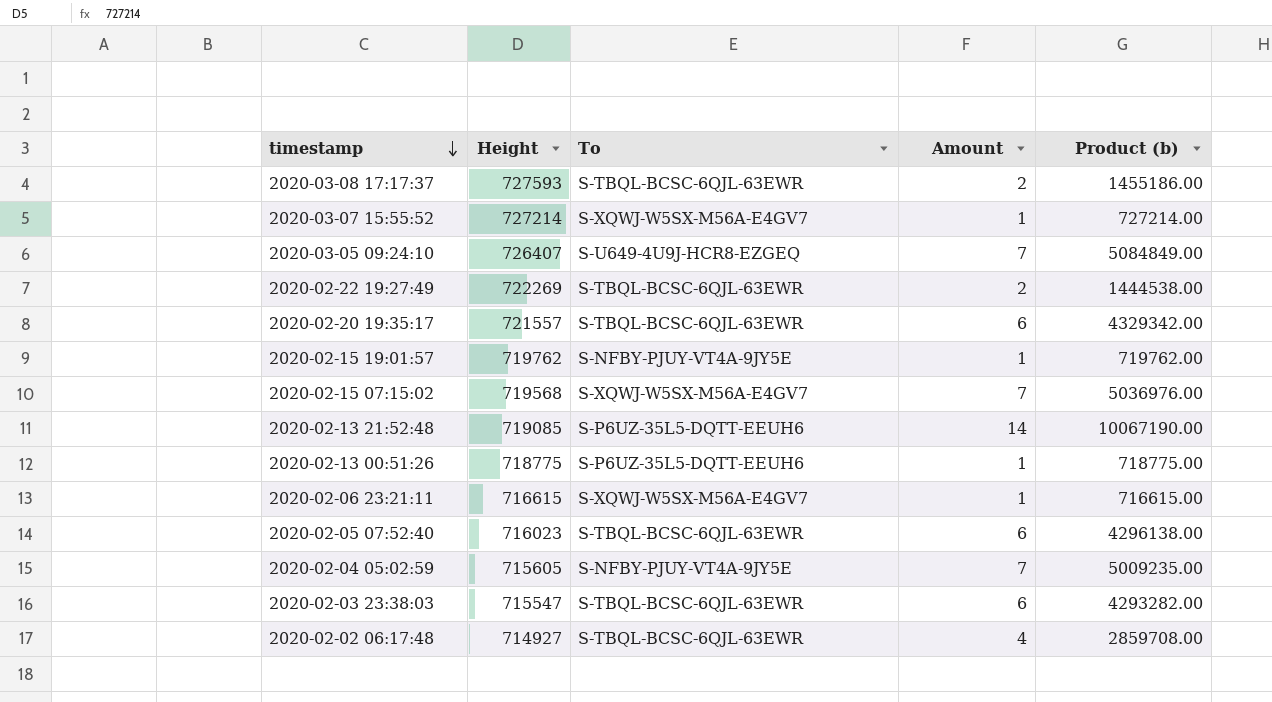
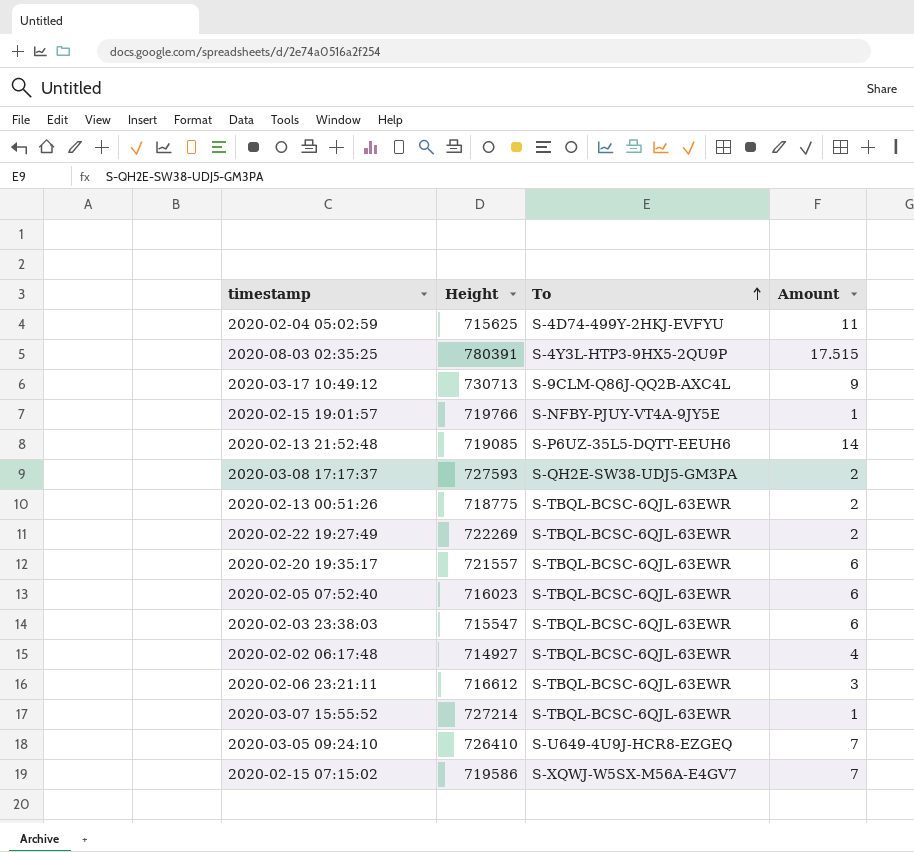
row order: timestamp descending -> To ascending
column Product (b) | formula: [Height] * [Amount] -> none
2020-02-04 05:02:59 | Height: 715605 -> 715625
2020-02-04 05:02:59 | To: S-NFBY-PJUY-VT4A-9JY5E -> S-4D74-499Y-2HKJ-EVFYU
2020-02-04 05:02:59 | Amount: 7 -> 11
row 2020-08-03 02:35:25: none -> 780391 | S-4Y3L-HTP3-9HX5-2QU9P | 17.515
row 2020-03-17 10:49:12: none -> 730713 | S-9CLM-Q86J-QQ2B-AXC4L | 9
2020-02-15 19:01:57 | Height: 719762 -> 719766
2020-03-08 17:17:37 | To: S-TBQL-BCSC-6QJL-63EWR -> S-QH2E-SW38-UDJ5-GM3PA
2020-02-13 00:51:26 | To: S-P6UZ-35L5-DQTT-EEUH6 -> S-TBQL-BCSC-6QJL-63EWR
2020-02-13 00:51:26 | Amount: 1 -> 2
2020-02-06 23:21:11 | Height: 716615 -> 716612
2020-02-06 23:21:11 | To: S-XQWJ-W5SX-M56A-E4GV7 -> S-TBQL-BCSC-6QJL-63EWR
2020-02-06 23:21:11 | Amount: 1 -> 3
2020-03-07 15:55:52 | To: S-XQWJ-W5SX-M56A-E4GV7 -> S-TBQL-BCSC-6QJL-63EWR
2020-03-05 09:24:10 | Height: 726407 -> 726410
2020-02-15 07:15:02 | Height: 719568 -> 719586

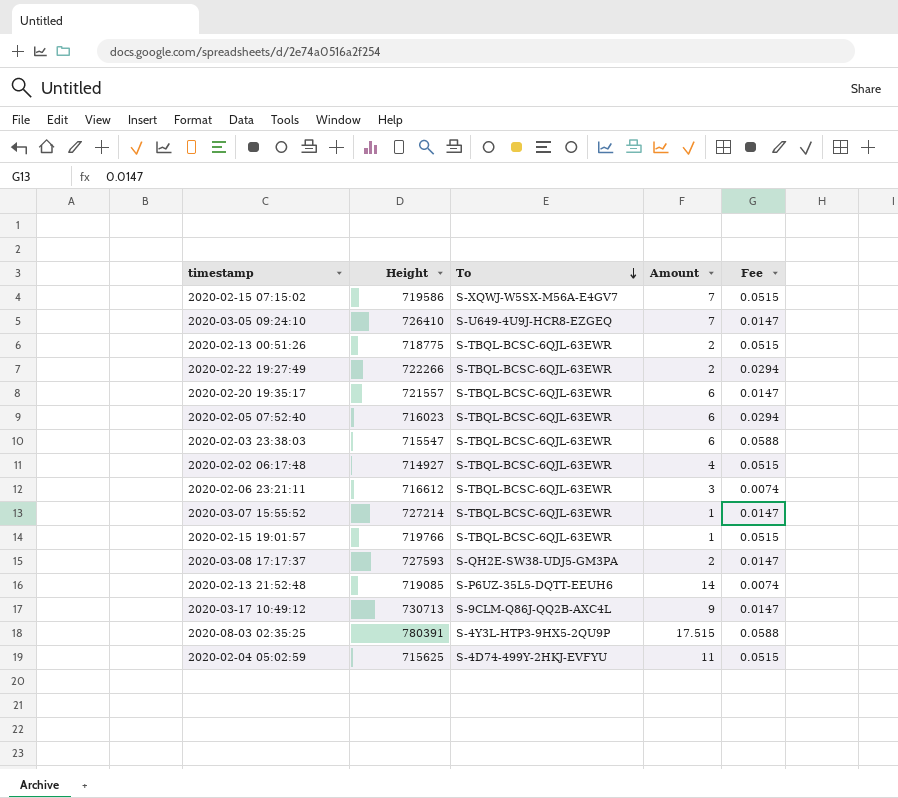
row order: To ascending -> To descending
column Fee | position: none -> 5
2020-02-22 19:27:49 | Height: 722269 -> 722266
2020-02-15 19:01:57 | To: S-NFBY-PJUY-VT4A-9JY5E -> S-TBQL-BCSC-6QJL-63EWR

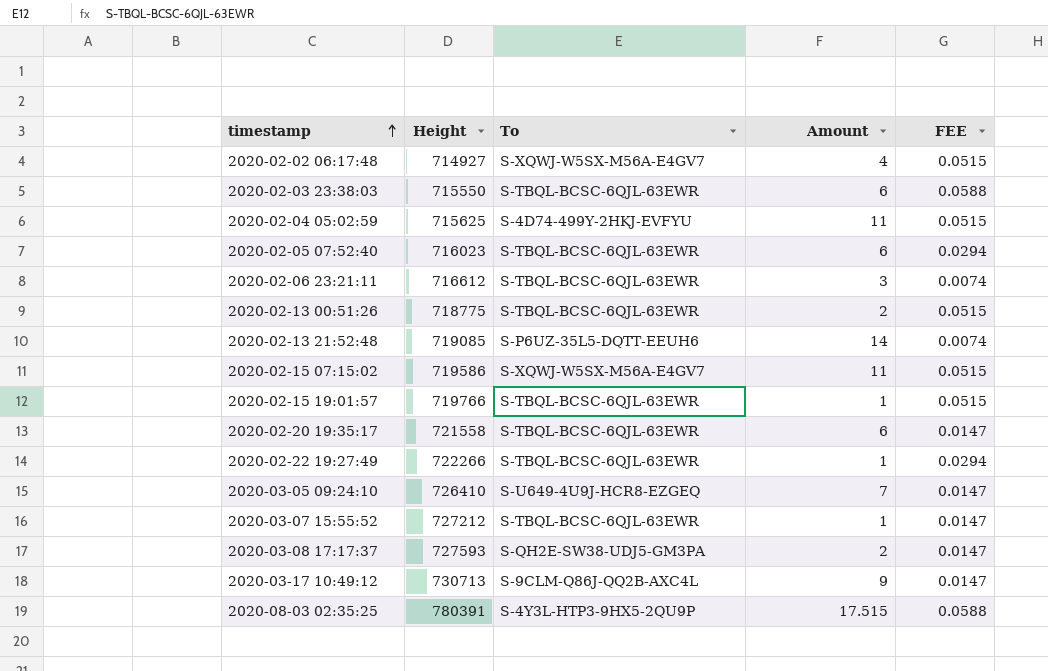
row order: To descending -> timestamp ascending
column name: Fee -> FEE
2020-02-02 06:17:48 | To: S-TBQL-BCSC-6QJL-63EWR -> S-XQWJ-W5SX-M56A-E4GV7
2020-02-03 23:38:03 | Height: 715547 -> 715550
2020-02-15 07:15:02 | Amount: 7 -> 11
2020-02-20 19:35:17 | Height: 721557 -> 721558
2020-02-22 19:27:49 | Amount: 2 -> 1
2020-03-07 15:55:52 | Height: 727214 -> 727212

